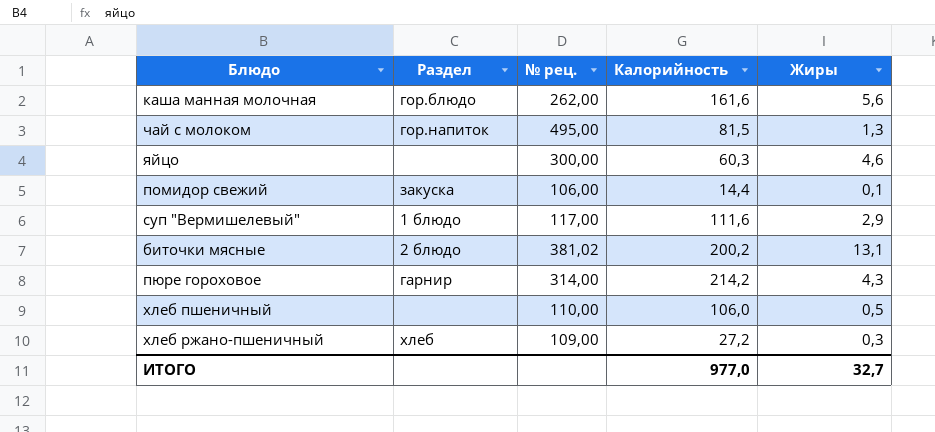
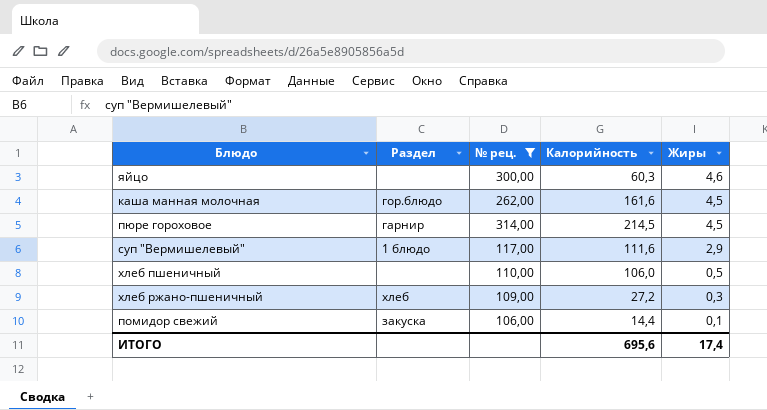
filter: none -> № рец. <= 314,00
row order: none -> Жиры descending
каша манная молочная | Жиры: 5,6 -> 4,5
пюре гороховое | Калорийность: 214,2 -> 214,5
пюре гороховое | Жиры: 4,3 -> 4,5
ИТОГО | Калорийность: 977,0 -> 695,6
ИТОГО | Жиры: 32,7 -> 17,4

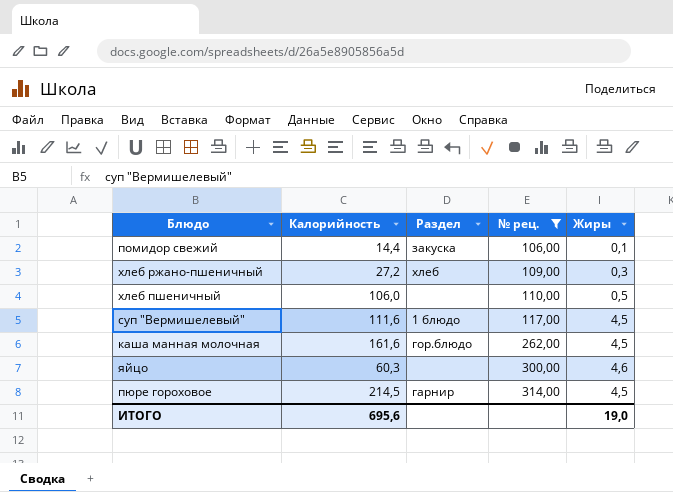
row order: Жиры descending -> № рец. ascending
column Калорийность | position: 4 -> 2
суп "Вермишелевый" | Жиры: 2,9 -> 4,5
ИТОГО | Жиры: 17,4 -> 19,0

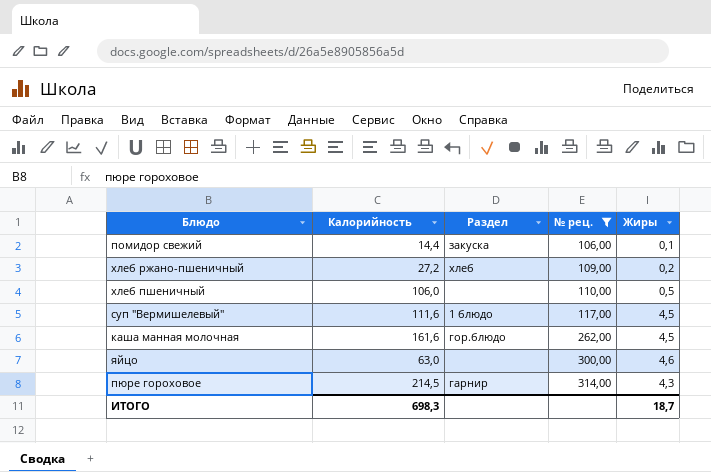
хлеб ржано-пшеничный | Жиры: 0,3 -> 0,2
яйцо | Калорийность: 60,3 -> 63,0
пюре гороховое | Жиры: 4,5 -> 4,3
ИТОГО | Калорийность: 695,6 -> 698,3
ИТОГО | Жиры: 19,0 -> 18,7

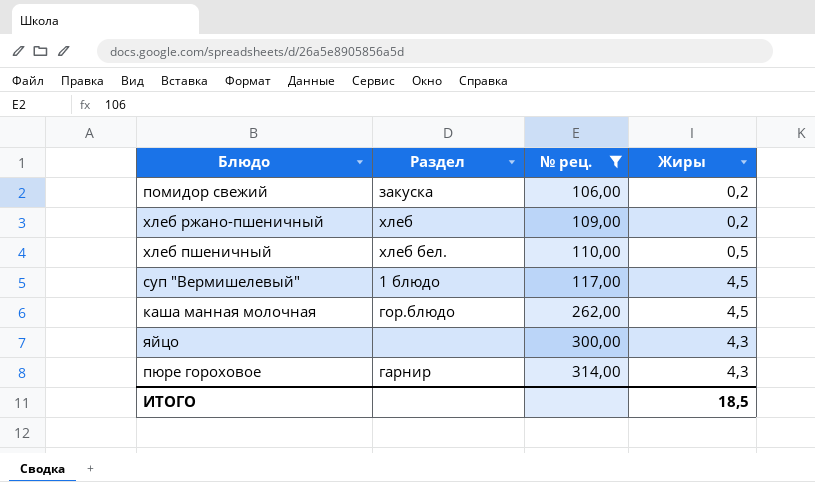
column Калорийность | position: 2 -> none
помидор свежий | Жиры: 0,1 -> 0,2
хлеб пшеничный | Раздел: none -> хлеб бел.
яйцо | Жиры: 4,6 -> 4,3
ИТОГО | Жиры: 18,7 -> 18,5

